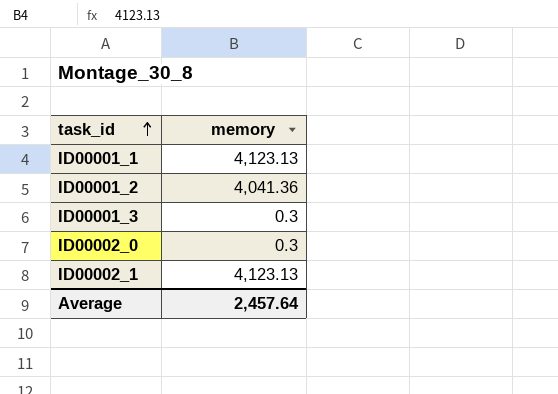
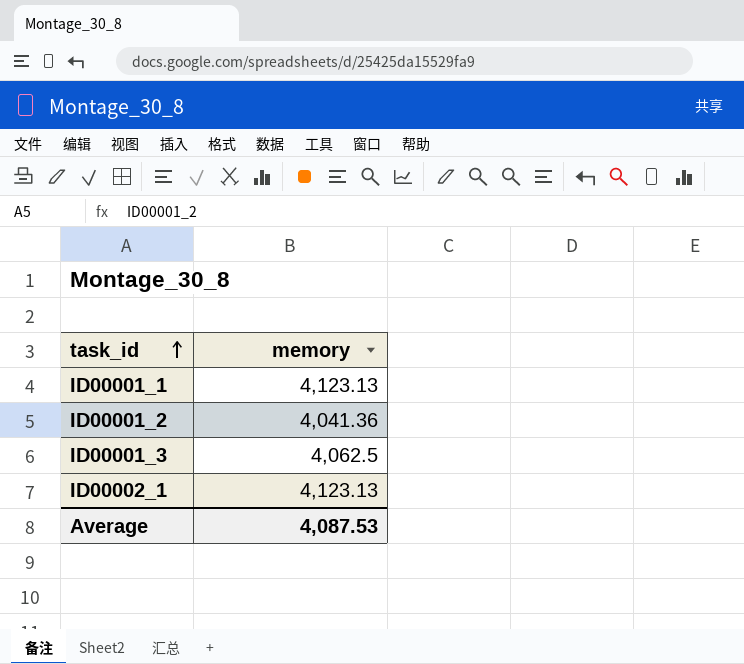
row ID00002_0: 0.3 -> none
ID00001_3 | memory: 0.3 -> 4,062.5
Average | memory: 2,457.64 -> 4,087.53

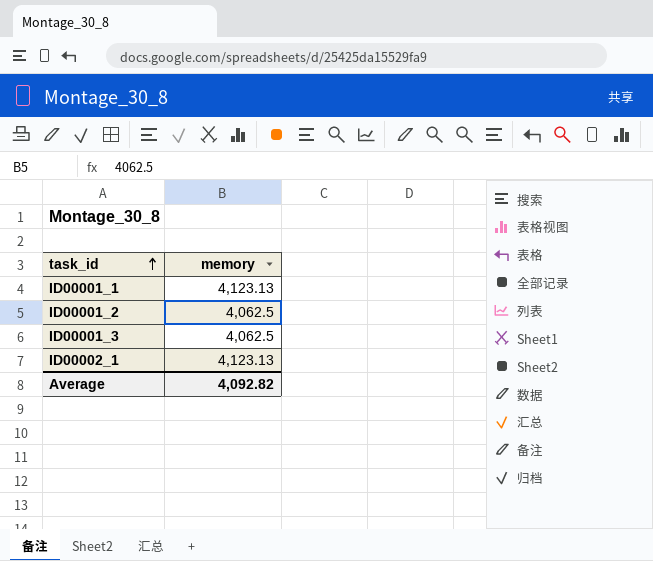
ID00001_2 | memory: 4,041.36 -> 4,062.5
Average | memory: 4,087.53 -> 4,092.82

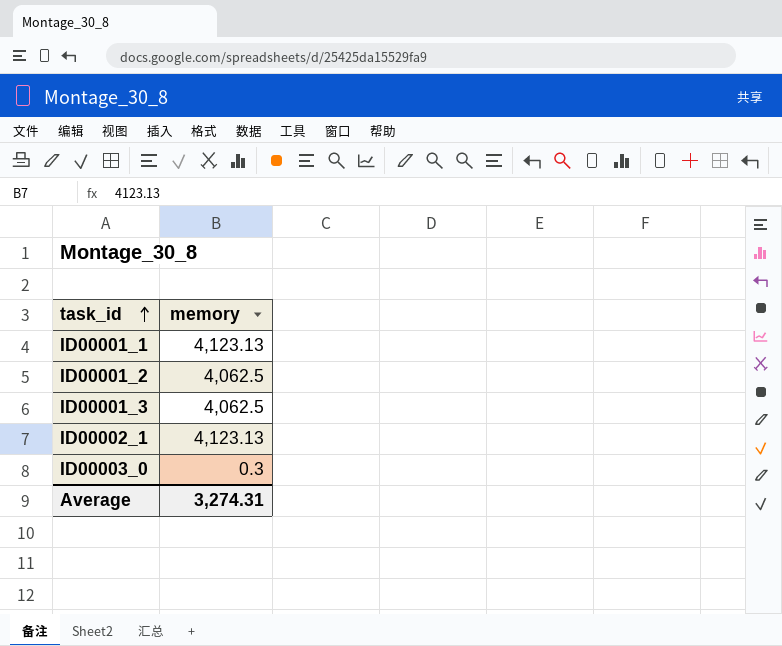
row ID00003_0: none -> 0.3
Average | memory: 4,092.82 -> 3,274.31

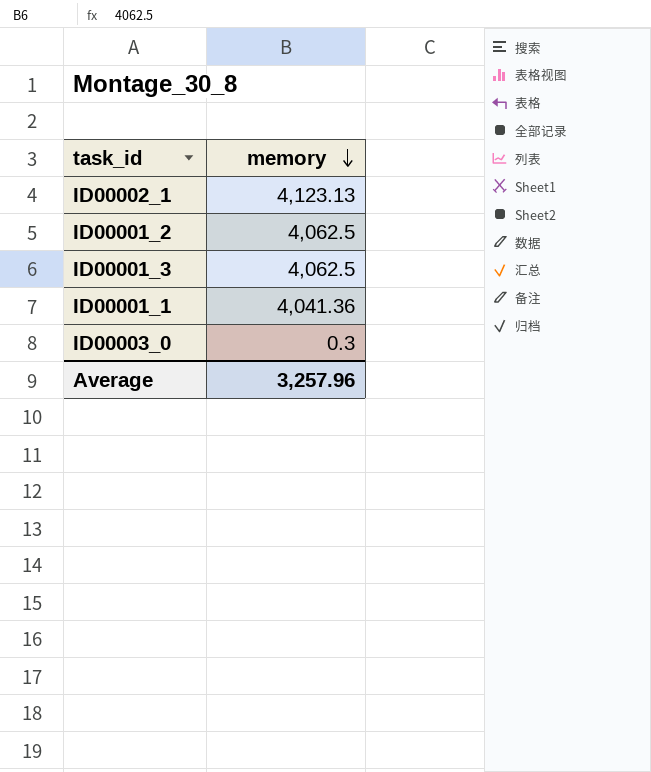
row order: task_id ascending -> memory descending
ID00001_1 | memory: 4,123.13 -> 4,041.36
Average | memory: 3,274.31 -> 3,257.96

